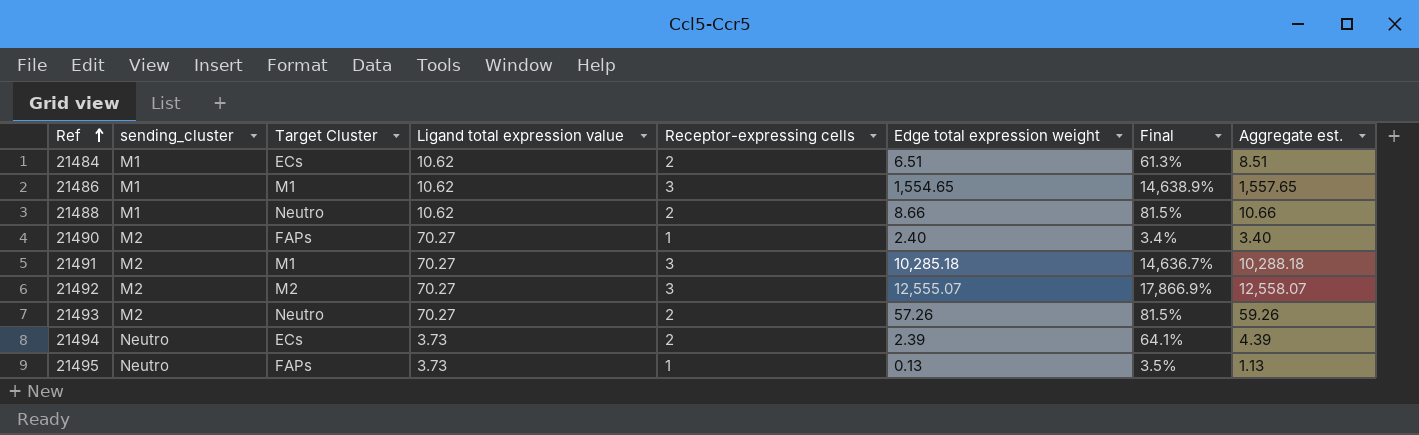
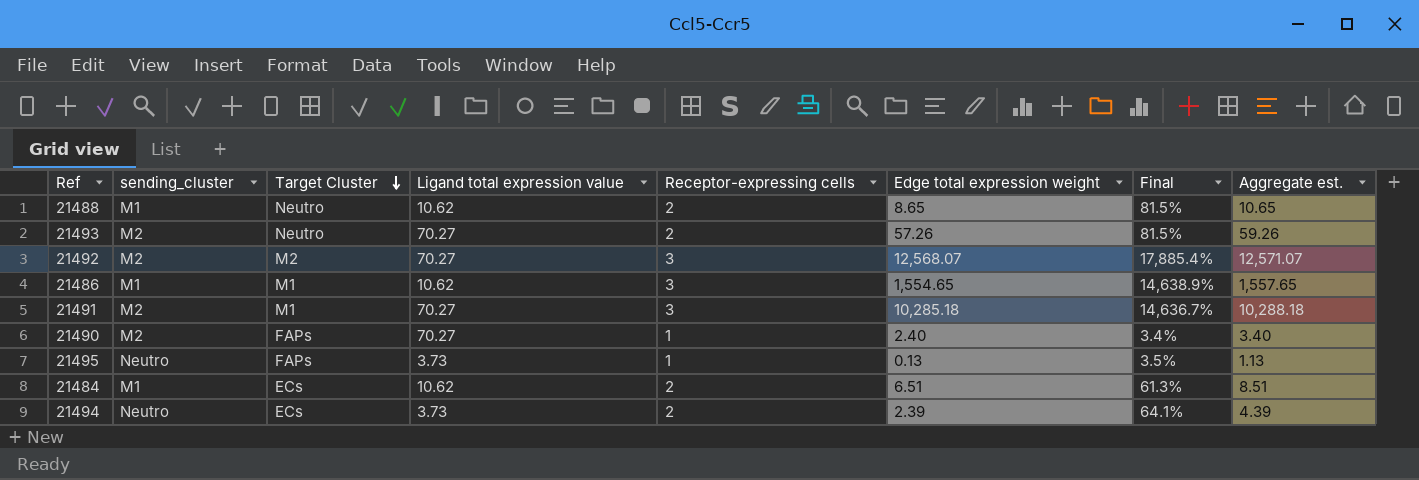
row order: Ref ascending -> Target Cluster descending
21488 | Edge total expression weight: 8.66 -> 8.65
21488 | Aggregate est.: 10.66 -> 10.65
21492 | Edge total expression weight: 12,555.07 -> 12,568.07
21492 | Final: 17,866.9% -> 17,885.4%
21492 | Aggregate est.: 12,558.07 -> 12,571.07

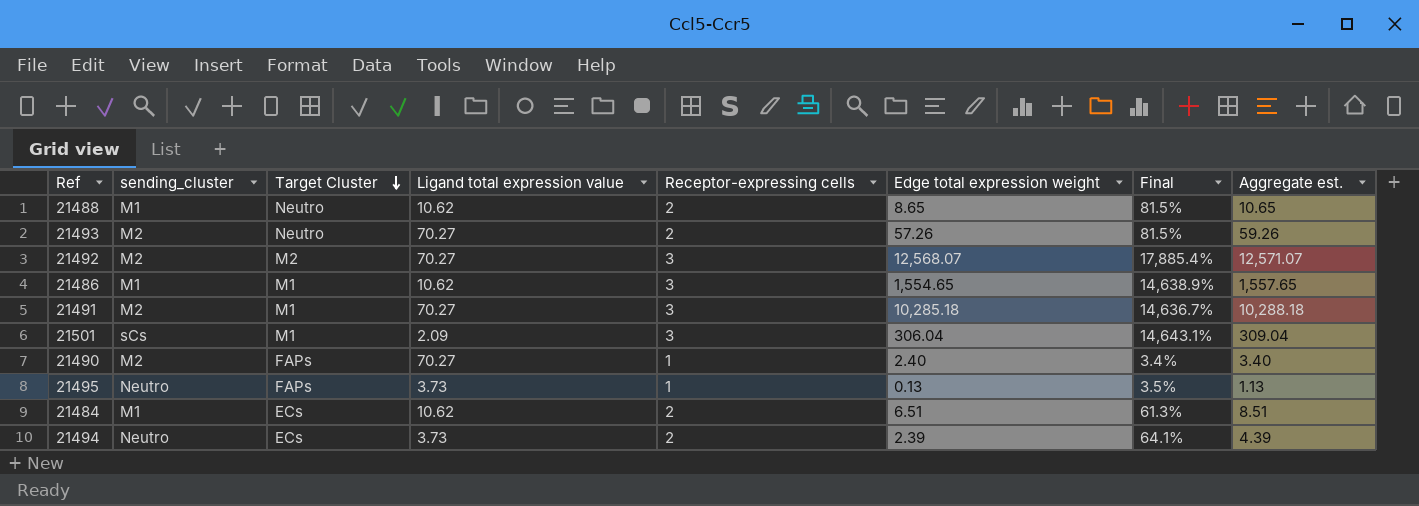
row 21501: none -> sCs | M1 | 2.09 | 3 | 306.04 | 14,643.1% | 309.04

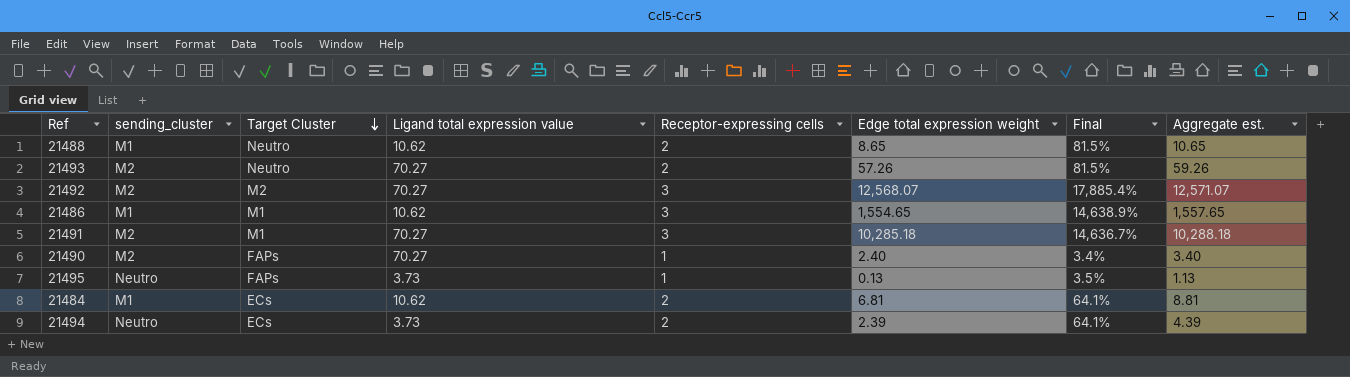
row 21501: sCs | M1 | 2.09 | 3 | 306.04 | 14,643.1% | 309.04 -> none
21484 | Edge total expression weight: 6.51 -> 6.81
21484 | Final: 61.3% -> 64.1%
21484 | Aggregate est.: 8.51 -> 8.81

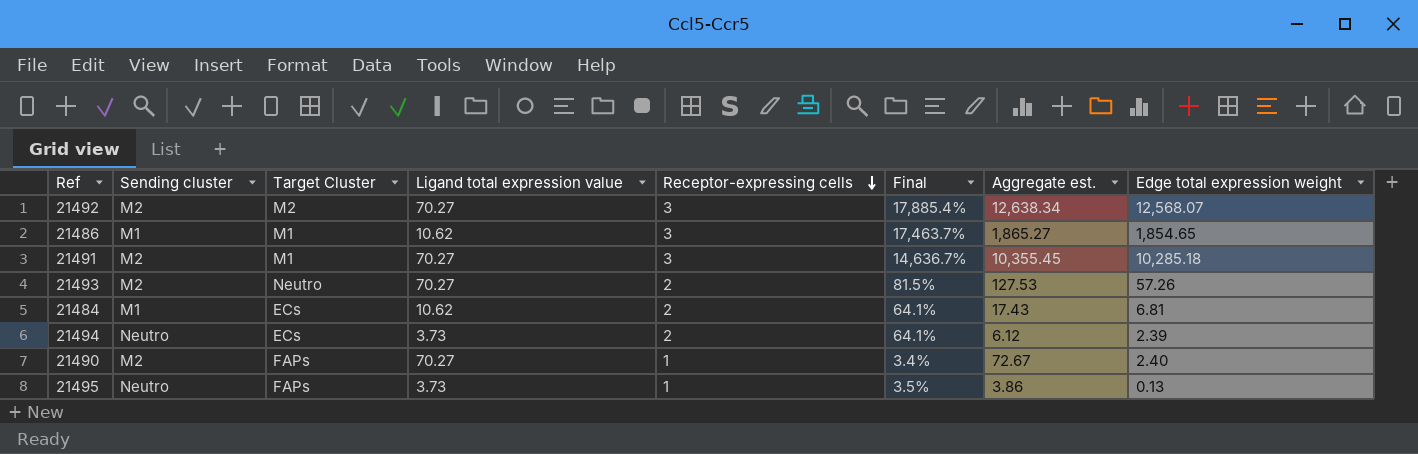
row order: Target Cluster descending -> Receptor-expressing cells descending
column name: sending_cluster -> Sending cluster
column Aggregate est. | formula: [Receptor-expressing cells] + [Edge total expression weight] -> [Ligand total expression value] + [Edge total expression weight]
column Edge total expression weight | position: 6 -> 8
row 21488: M1 | Neutro | 10.62 | 2 | 8.65 | 81.5% | 10.65 -> none
21486 | Final: 14,638.9% -> 17,463.7%
21486 | Edge total expression weight: 1,554.65 -> 1,854.65

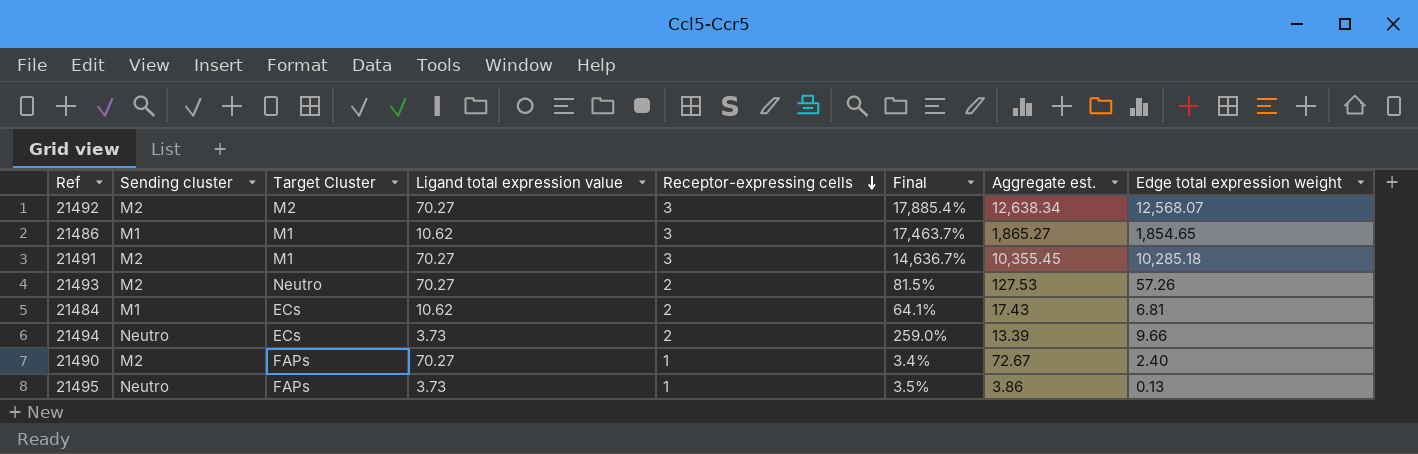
21494 | Final: 64.1% -> 259.0%
21494 | Aggregate est.: 6.12 -> 13.39
21494 | Edge total expression weight: 2.39 -> 9.66

